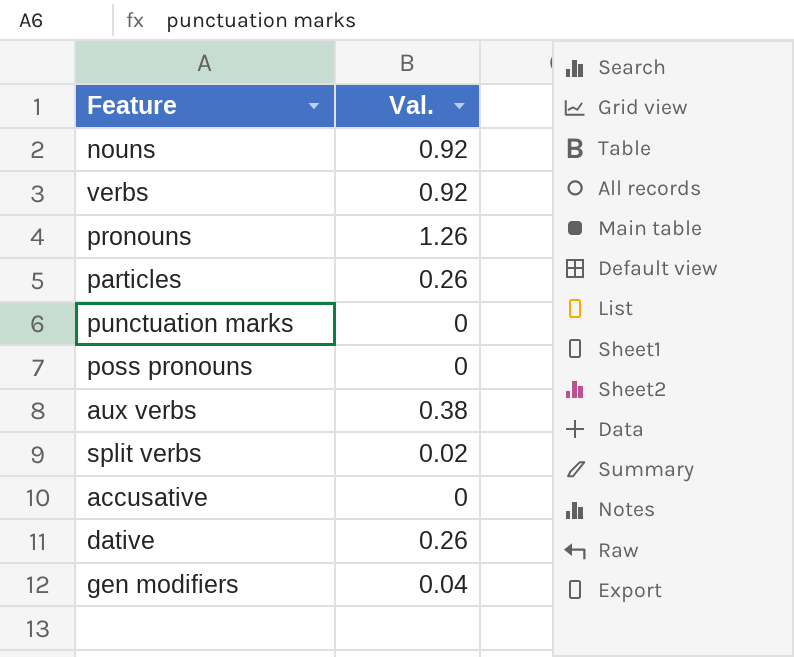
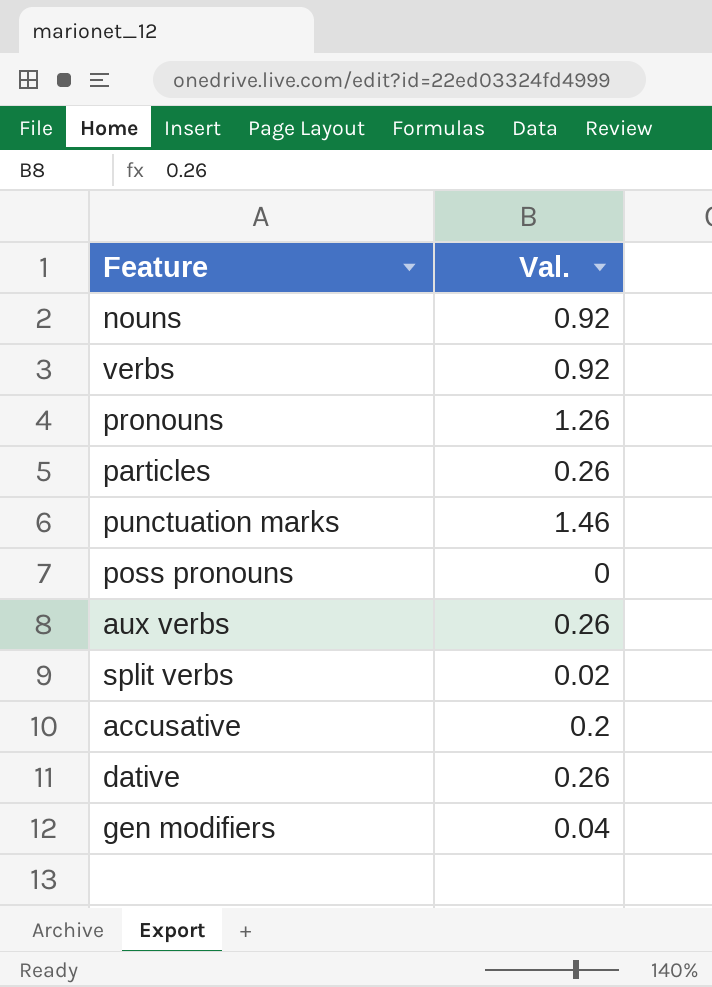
punctuation marks | Val.: 0 -> 1.46
aux verbs | Val.: 0.38 -> 0.26
accusative | Val.: 0 -> 0.2

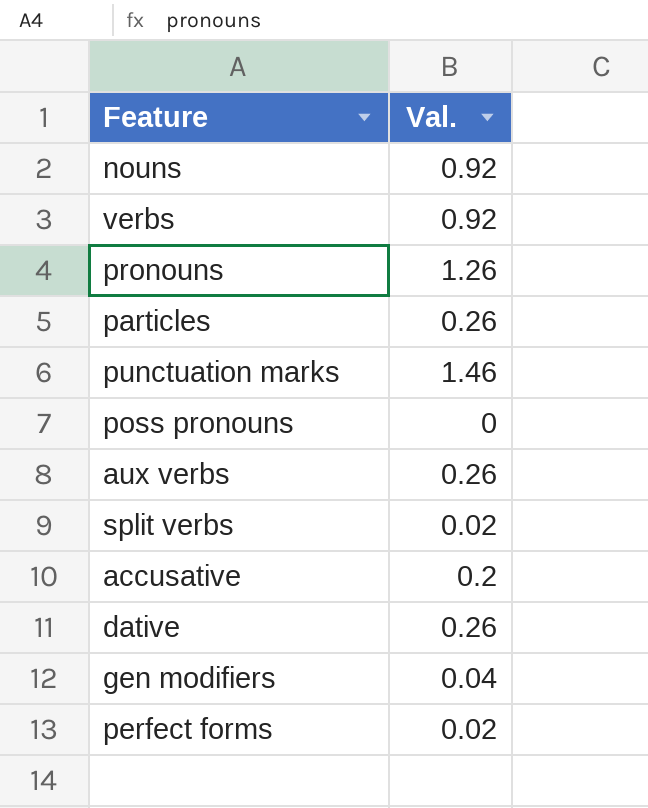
row perfect forms: none -> 0.02

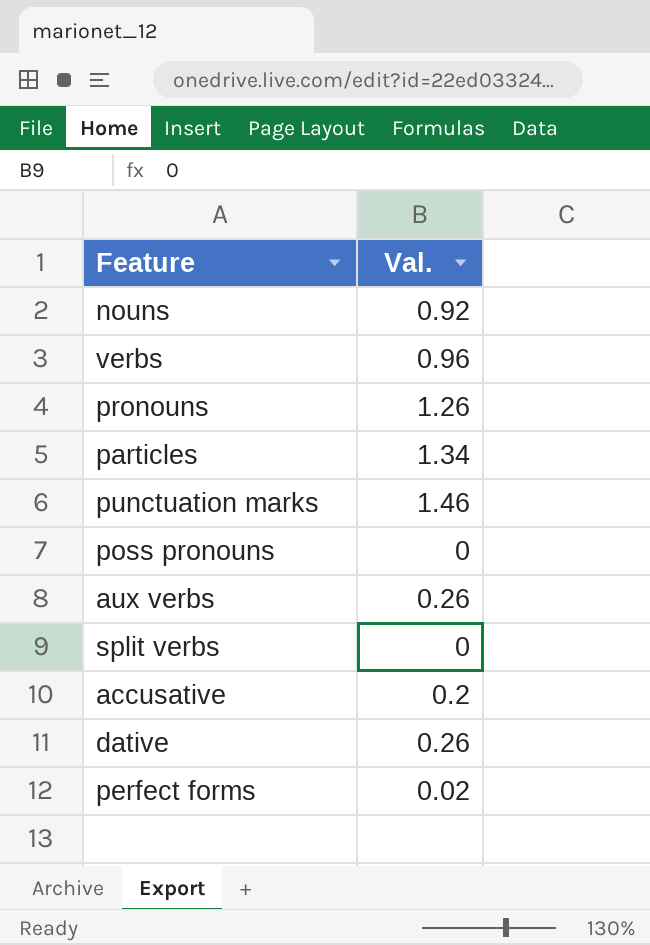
row gen modifiers: 0.04 -> none
verbs | Val.: 0.92 -> 0.96
particles | Val.: 0.26 -> 1.34
split verbs | Val.: 0.02 -> 0

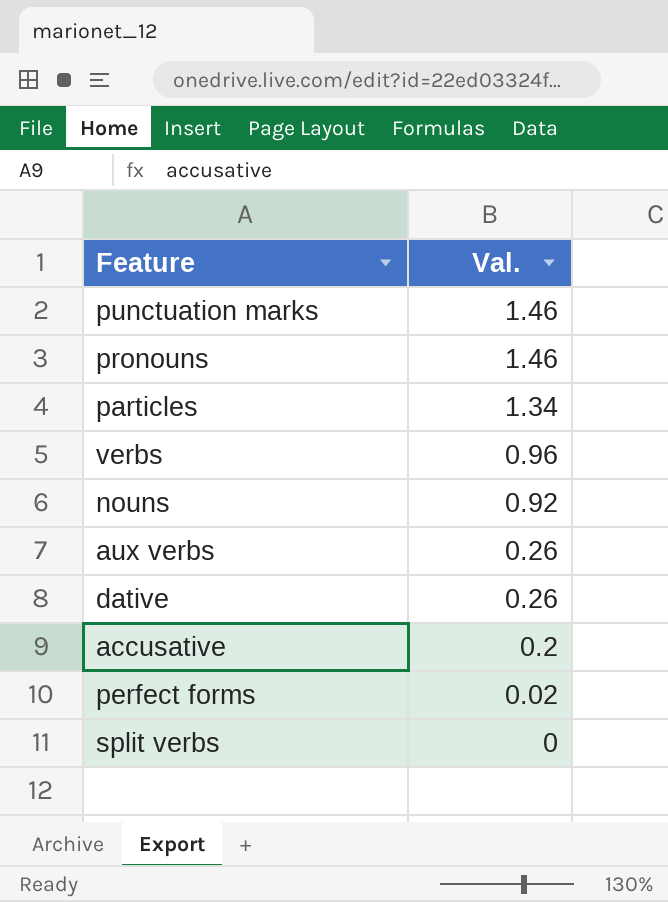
row order: none -> Val. descending
row poss pronouns: 0 -> none
pronouns | Val.: 1.26 -> 1.46

